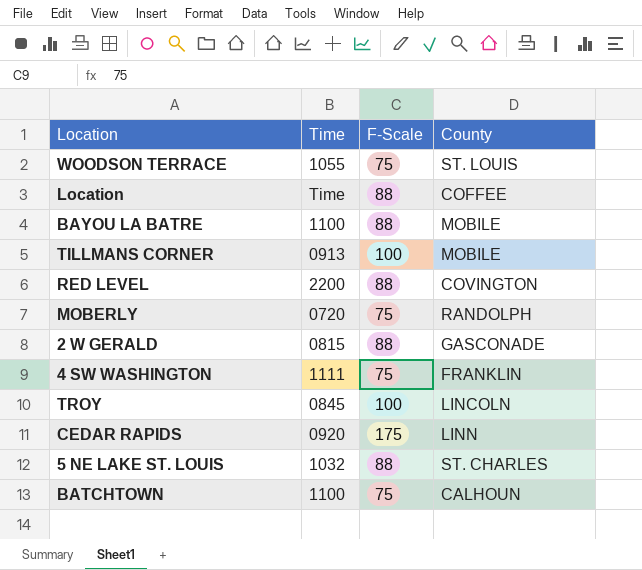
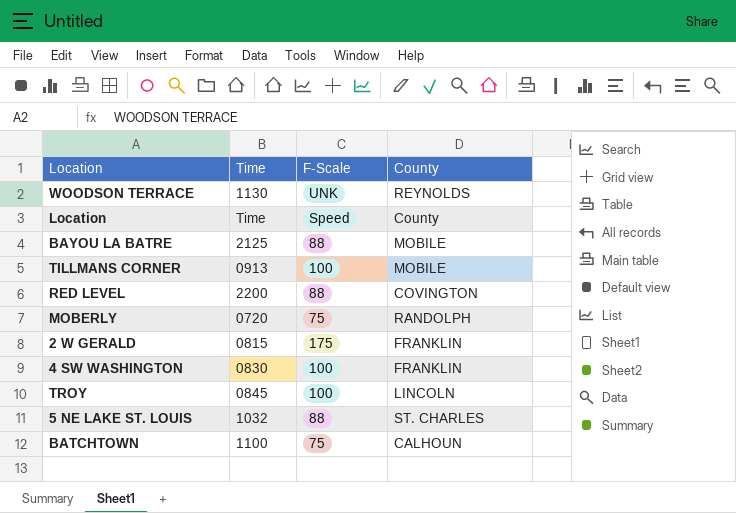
row CEDAR RAPIDS: 0920 | 175 | LINN -> none
WOODSON TERRACE | Time: 1055 -> 1130
WOODSON TERRACE | F-Scale: 75 -> UNK
WOODSON TERRACE | County: ST. LOUIS -> REYNOLDS
Location | F-Scale: 88 -> Speed
Location | County: COFFEE -> County
BAYOU LA BATRE | Time: 1100 -> 2125
2 W GERALD | F-Scale: 88 -> 175
2 W GERALD | County: GASCONADE -> FRANKLIN
4 SW WASHINGTON | Time: 1111 -> 0830
4 SW WASHINGTON | F-Scale: 75 -> 100

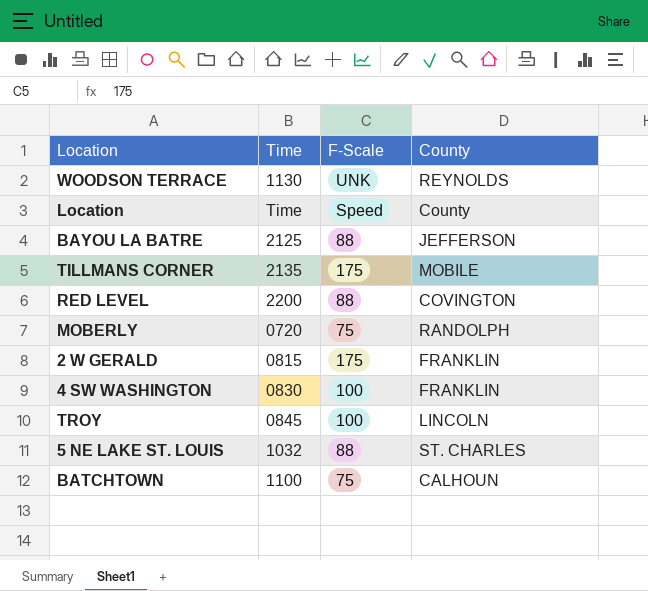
BAYOU LA BATRE | County: MOBILE -> JEFFERSON
TILLMANS CORNER | Time: 0913 -> 2135
TILLMANS CORNER | F-Scale: 100 -> 175

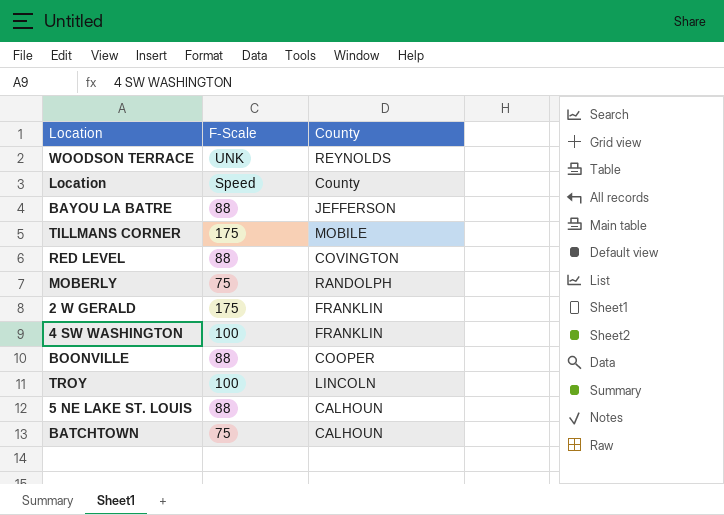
column Time | position: 2 -> none
row BOONVILLE: none -> 88 | COOPER
5 NE LAKE ST. LOUIS | County: ST. CHARLES -> CALHOUN

